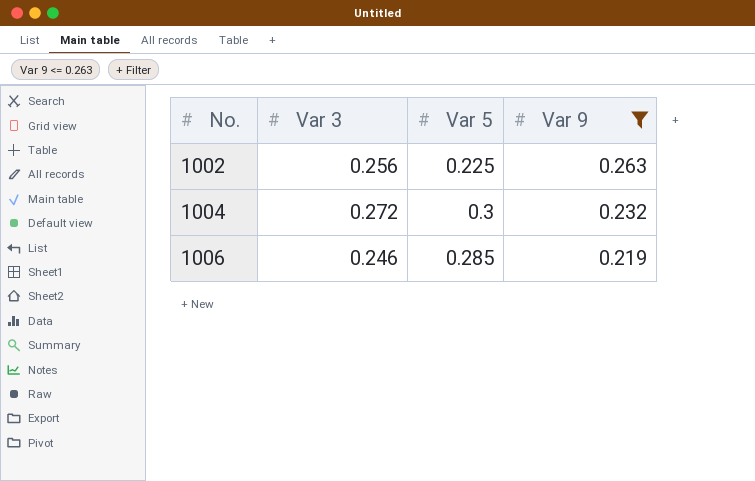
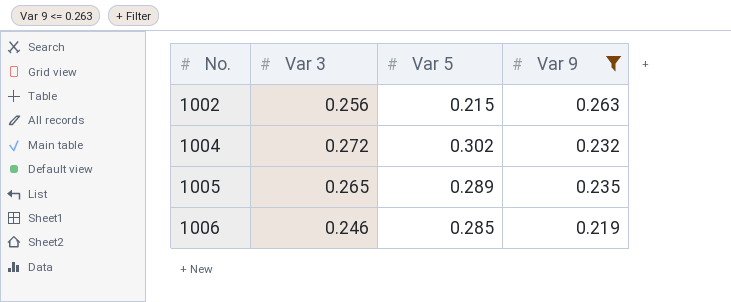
1002 | Var 5: 0.225 -> 0.215
1004 | Var 5: 0.3 -> 0.302
row 1005: none -> 0.265 | 0.289 | 0.235

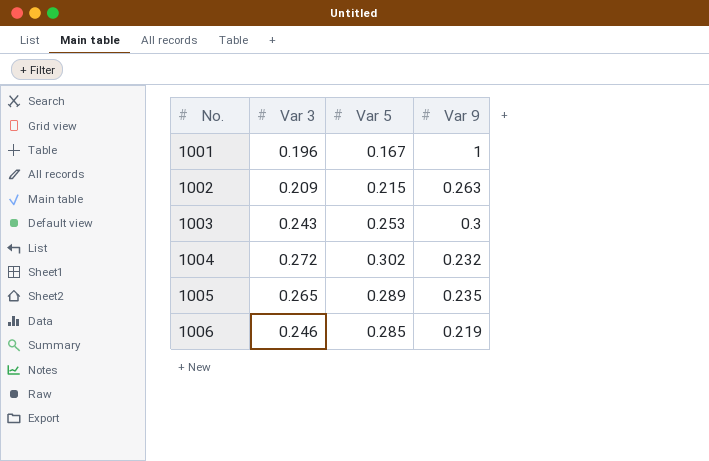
filter: Var 9 <= 0.263 -> none
1002 | Var 3: 0.256 -> 0.209

